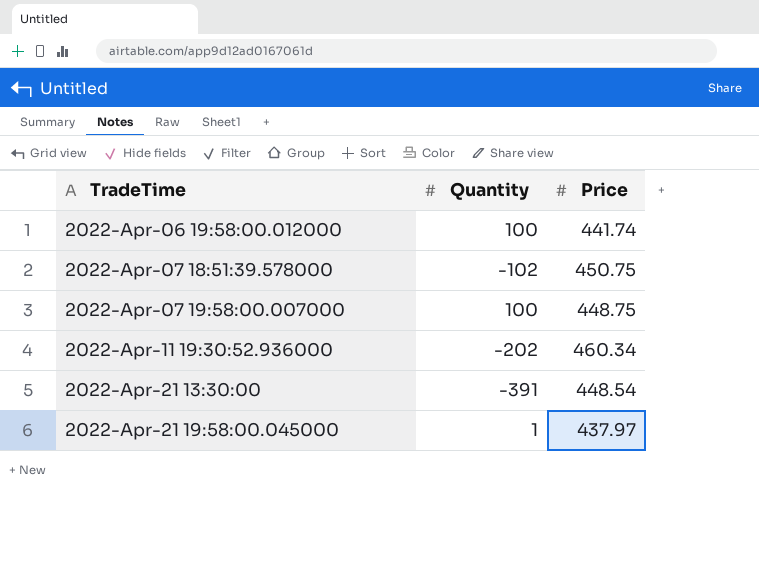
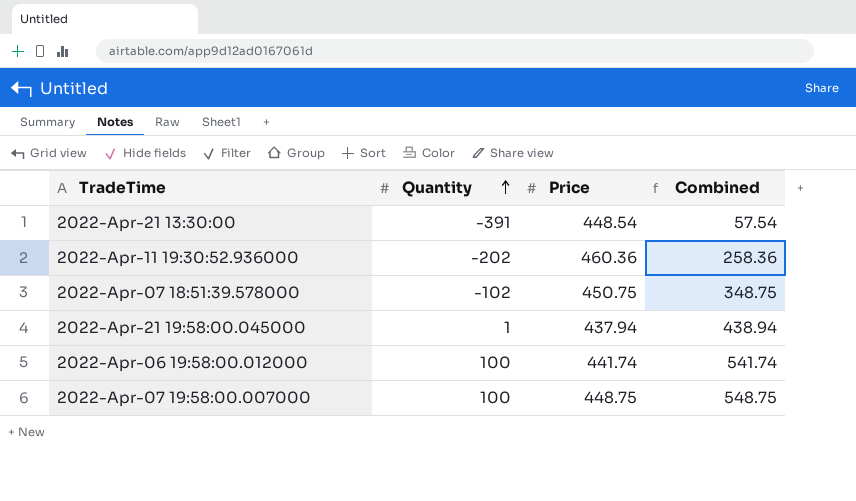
row order: none -> Quantity ascending
column Combined | formula: none -> [Quantity] + [Price]
2022-Apr-11 19:30:52.936000 | Price: 460.34 -> 460.36
2022-Apr-21 19:58:00.045000 | Price: 437.97 -> 437.94

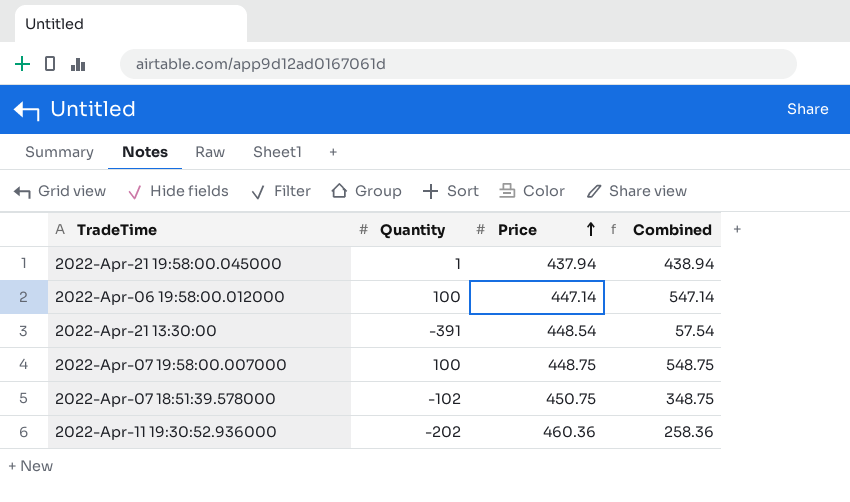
row order: Quantity ascending -> Price ascending
2022-Apr-06 19:58:00.012000 | Price: 441.74 -> 447.14
2022-Apr-06 19:58:00.012000 | Combined: 541.74 -> 547.14

